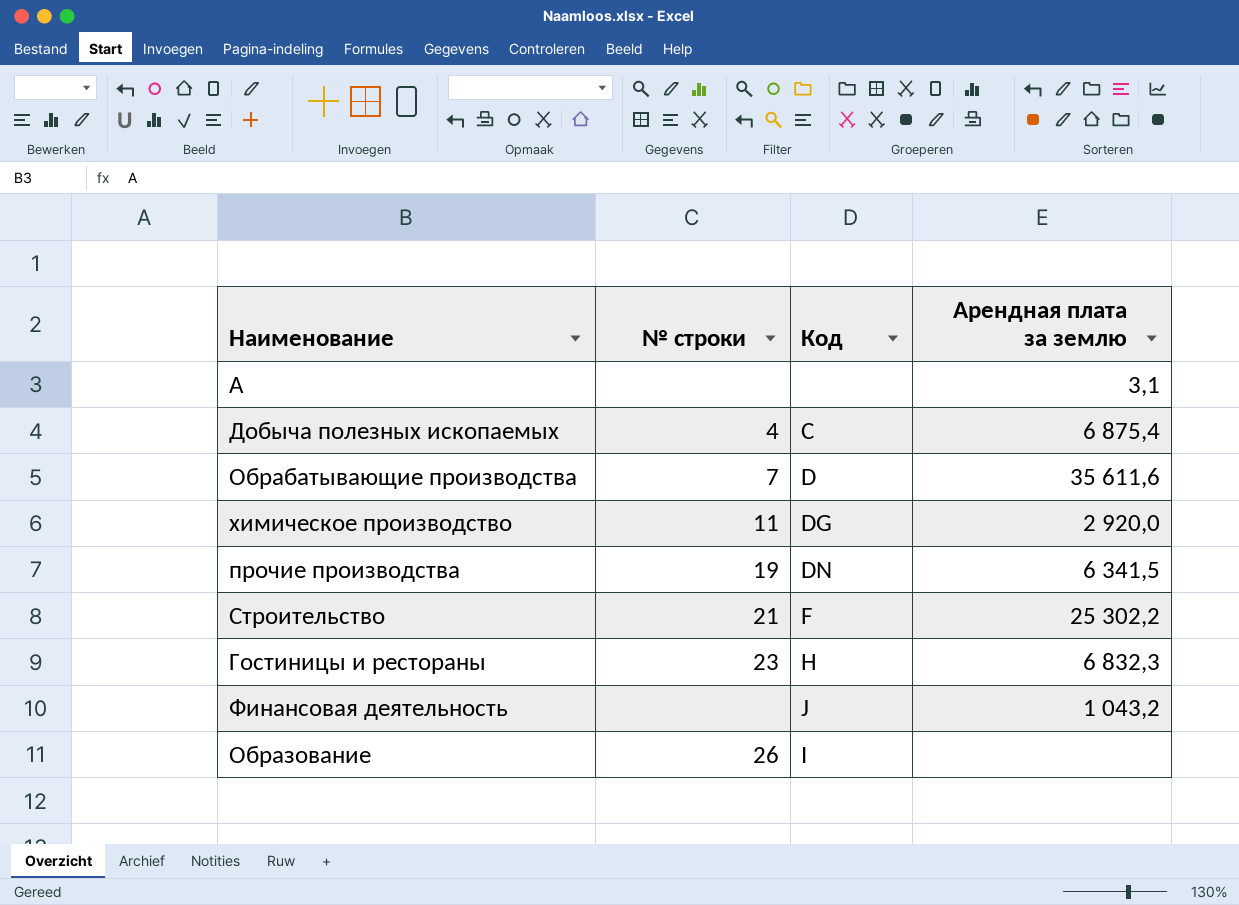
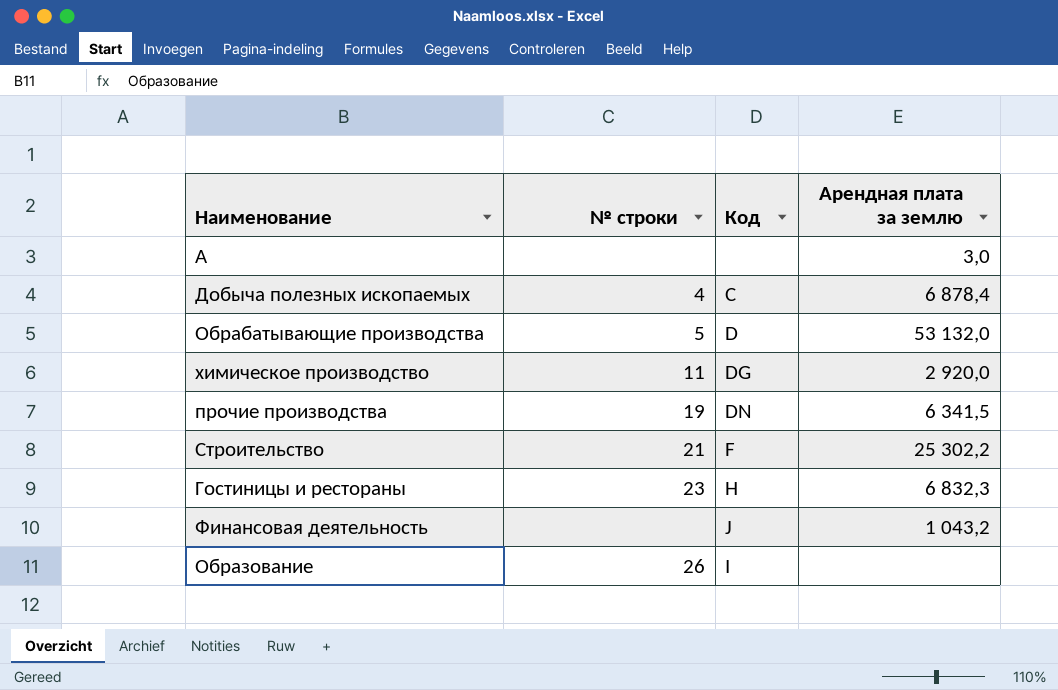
A | Aрендная плата за землю: 3,1 -> 3,0
Добыча полезных ископаемых | Aрендная плата за землю: 6 875,4 -> 6 878,4
Обрабатывающие производства | № строки: 7 -> 5
Обрабатывающие производства | Aрендная плата за землю: 35 611,6 -> 53 132,0

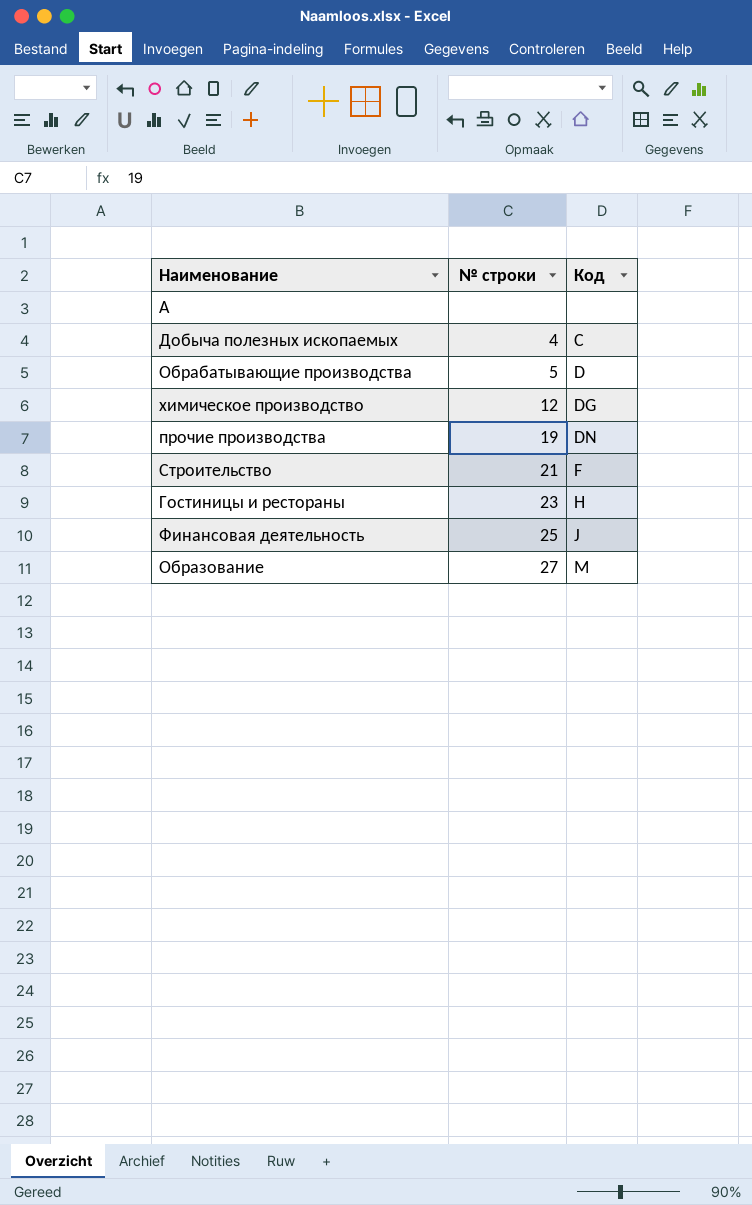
column Aрендная плата за землю | position: 4 -> none
химическое производство | № строки: 11 -> 12
Финансовая деятельность | № строки: none -> 25
Образование | № строки: 26 -> 27
Образование | Код: I -> M

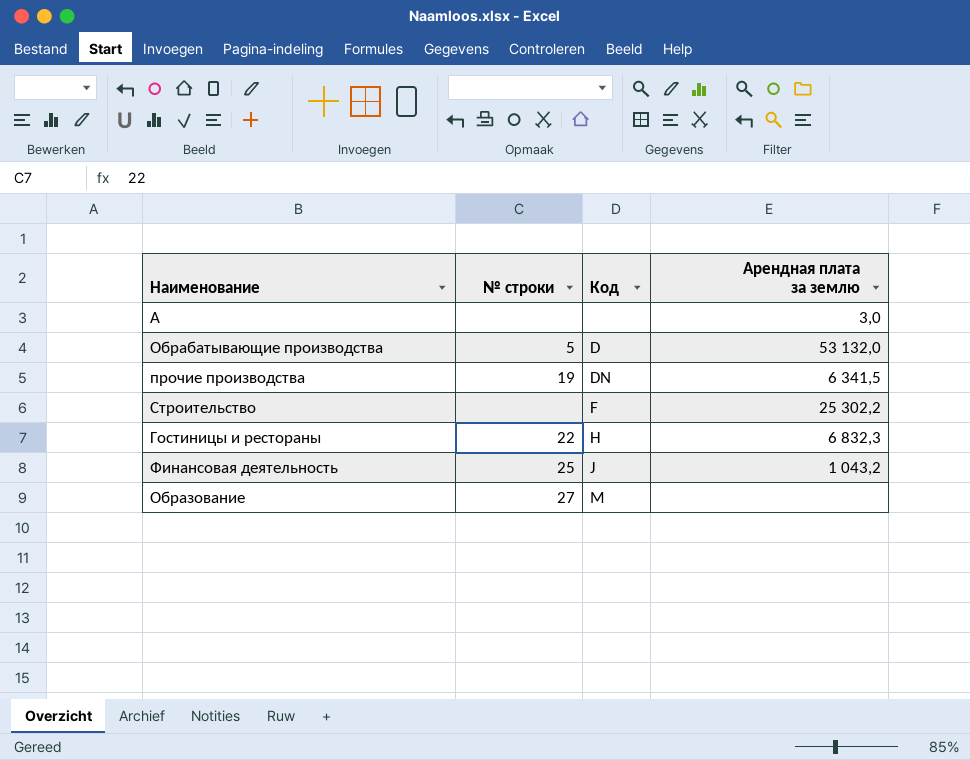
column Aрендная плата за землю | position: none -> 4
row Добыча полезных ископаемых: 4 | C -> none
row химическое производство: 12 | DG -> none
Строительство | № строки: 21 -> none
Гостиницы и рестораны | № строки: 23 -> 22

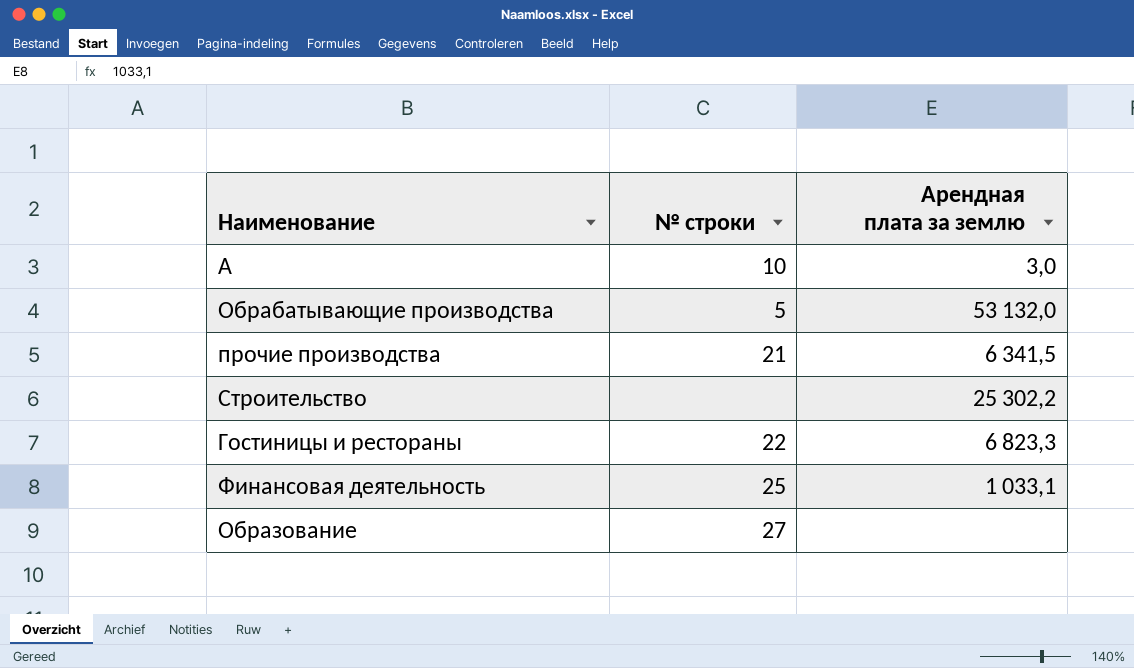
column Код | position: 3 -> none
A | № строки: none -> 10
прочие производства | № строки: 19 -> 21
Гостиницы и рестораны | Aрендная плата за землю: 6 832,3 -> 6 823,3
Финансовая деятельность | Aрендная плата за землю: 1 043,2 -> 1 033,1

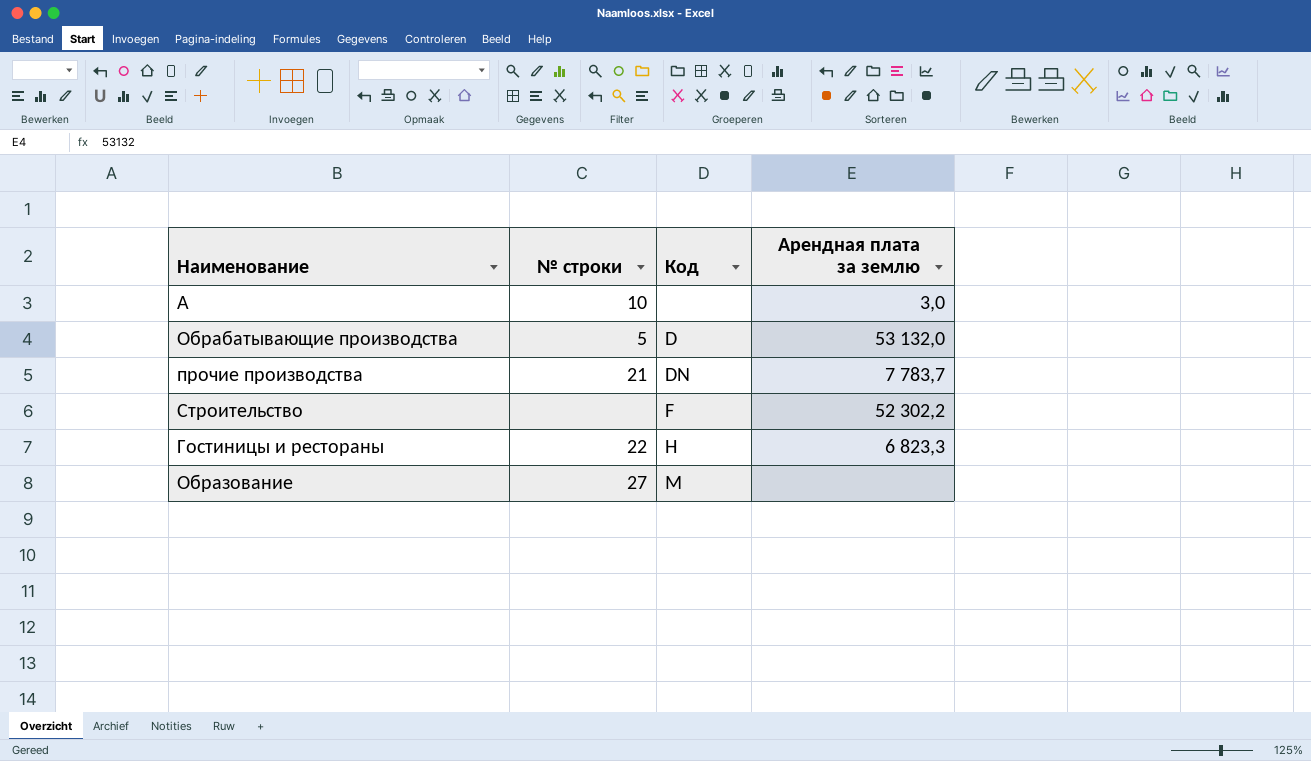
column Код | position: none -> 3
row Финансовая деятельность: 25 | 1 033,1 -> none
прочие производства | Aрендная плата за землю: 6 341,5 -> 7 783,7
Строительство | Aрендная плата за землю: 25 302,2 -> 52 302,2

